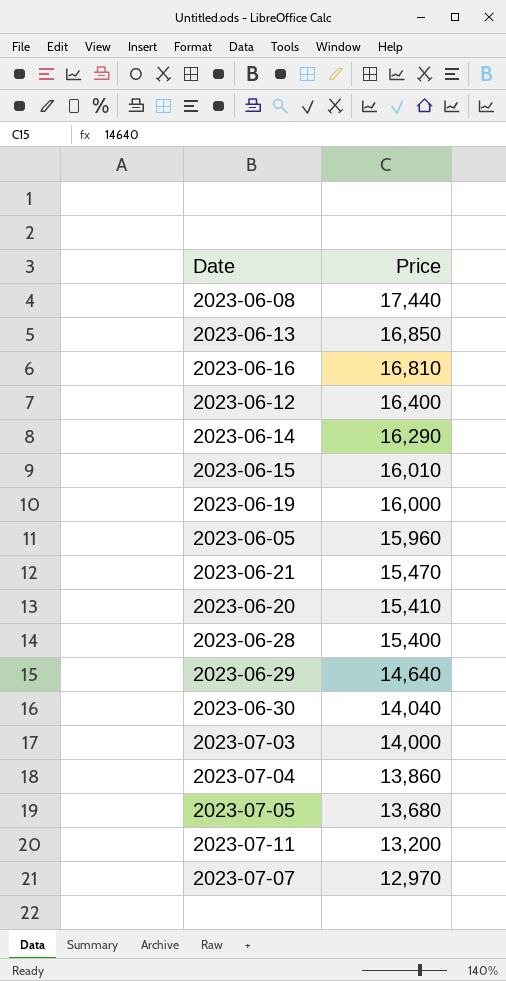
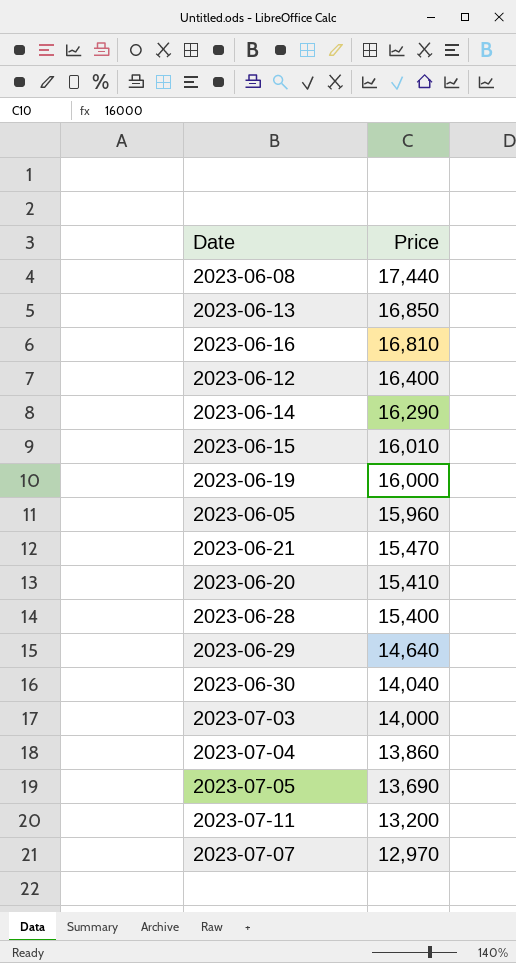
2023-07-05 | Price: 13,680 -> 13,690

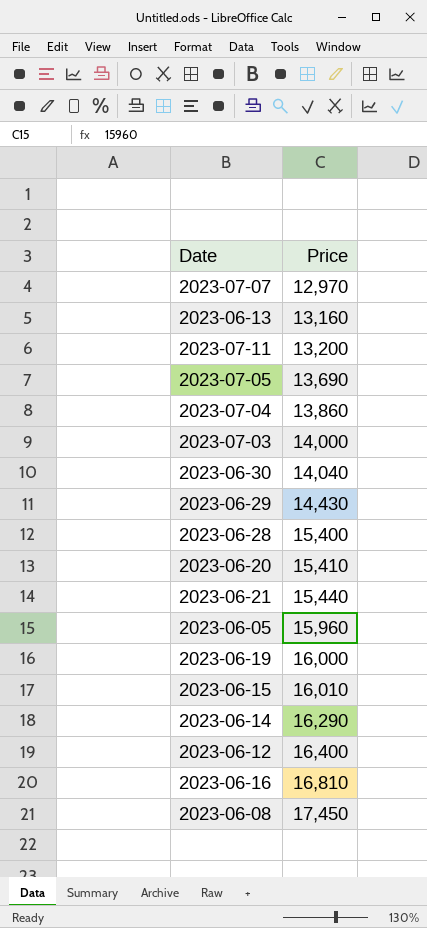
row order: Price descending -> Price ascending
2023-06-13 | Price: 16,850 -> 13,160
2023-06-29 | Price: 14,640 -> 14,430
2023-06-21 | Price: 15,470 -> 15,440
2023-06-08 | Price: 17,440 -> 17,450

